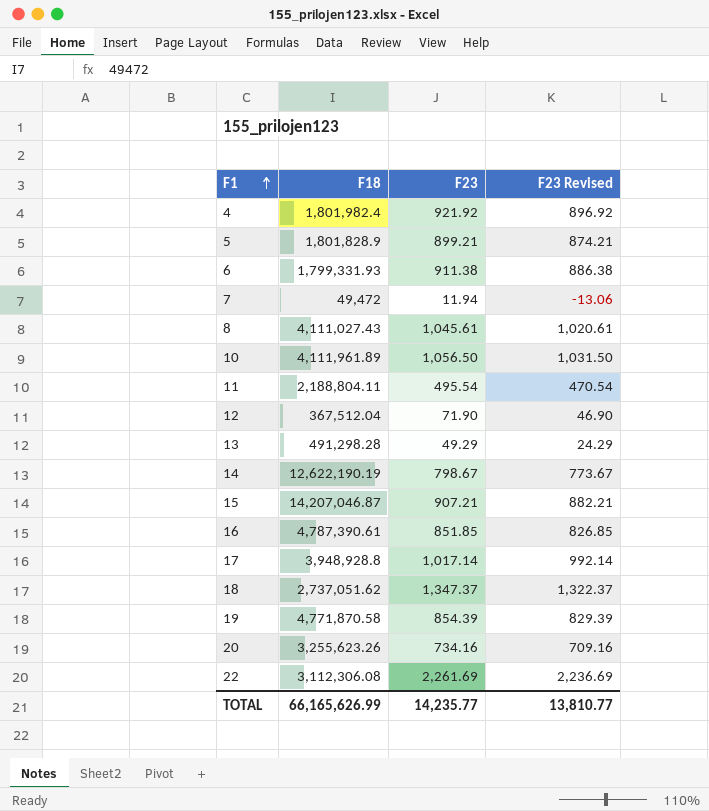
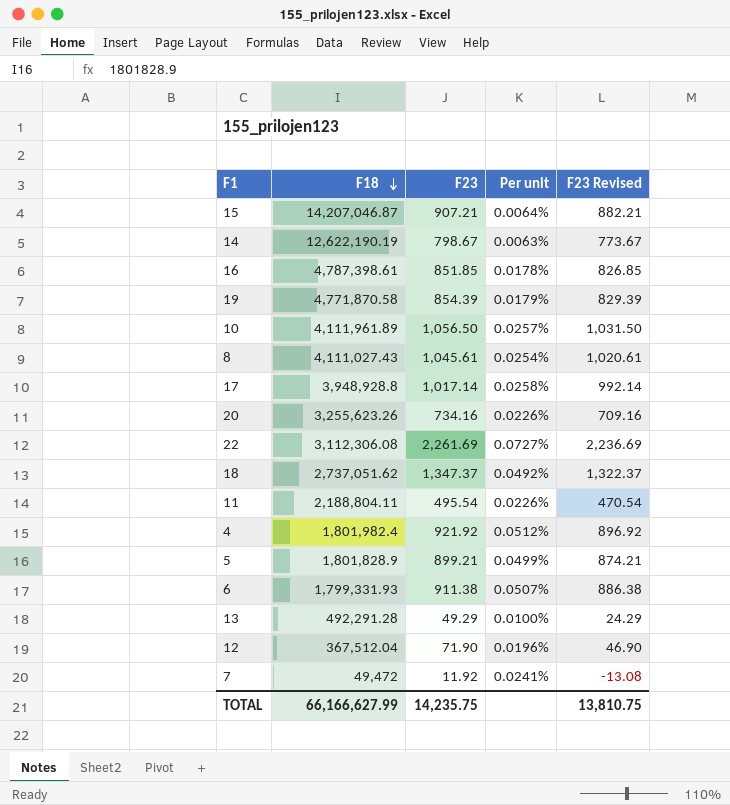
row order: F1 ascending -> F18 descending
column Per unit | formula: none -> [F23] / [F18]
16 | F18: 4,787,390.61 -> 4,787,398.61
13 | F18: 491,298.28 -> 492,291.28
7 | F23: 11.94 -> 11.92
7 | F23 Revised: -13.06 -> -13.08
TOTAL | F18: 66,165,626.99 -> 66,166,627.99
TOTAL | F23: 14,235.77 -> 14,235.75
TOTAL | F23 Revised: 13,810.77 -> 13,810.75

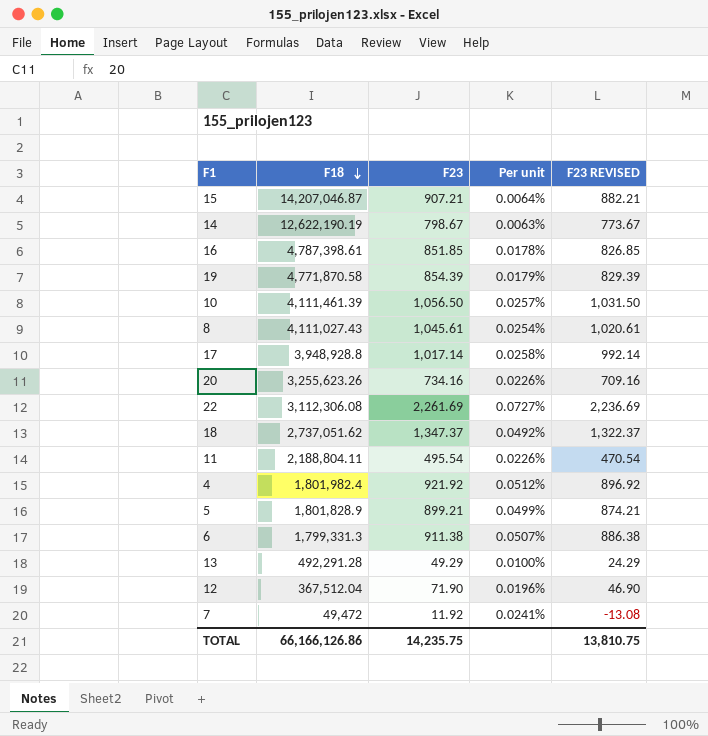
column name: F23 Revised -> F23 REVISED
10 | F18: 4,111,961.89 -> 4,111,461.39
6 | F18: 1,799,331.93 -> 1,799,331.3
TOTAL | F18: 66,166,627.99 -> 66,166,126.86

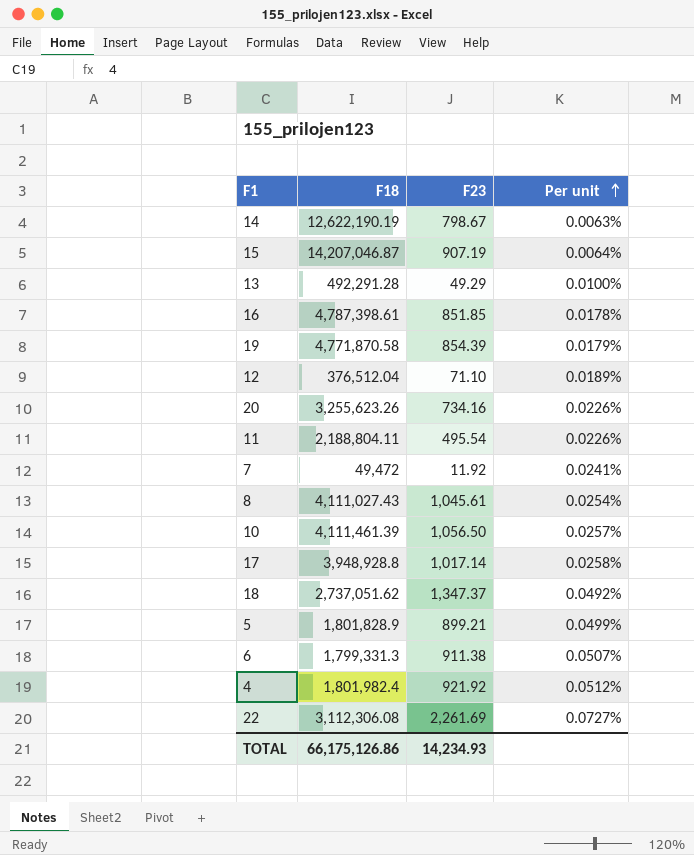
row order: F18 descending -> Per unit ascending
column F23 REVISED | formula: [F23] - 25 -> none
15 | F23: 907.21 -> 907.19
12 | F18: 367,512.04 -> 376,512.04
12 | F23: 71.90 -> 71.10
12 | Per unit: 0.0196% -> 0.0189%
TOTAL | F18: 66,166,126.86 -> 66,175,126.86
TOTAL | F23: 14,235.75 -> 14,234.93

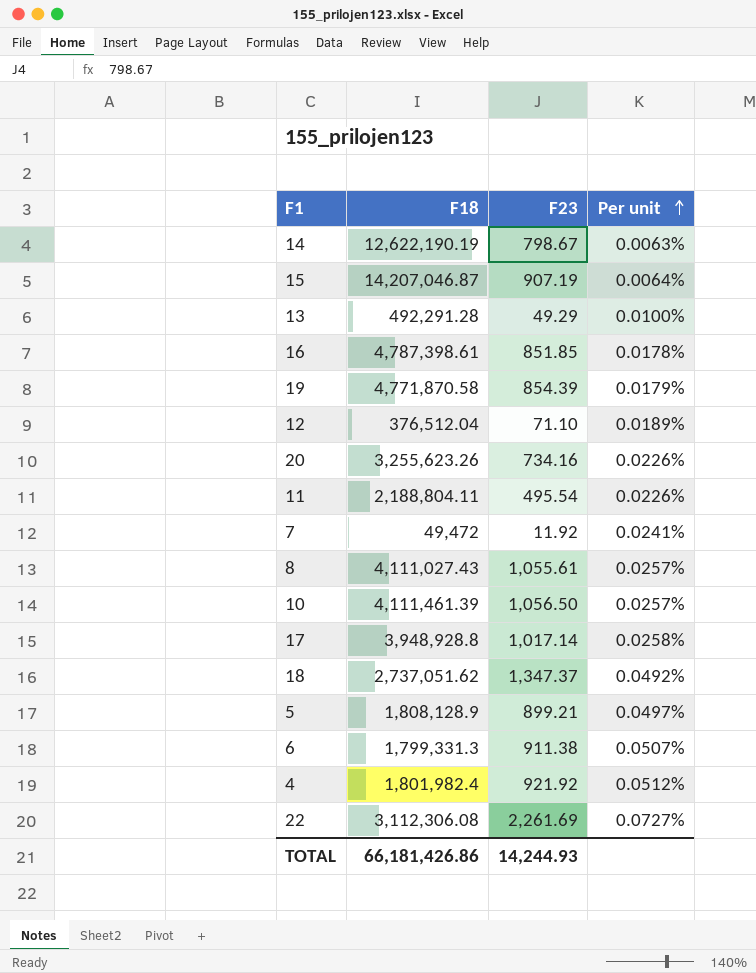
8 | F23: 1,045.61 -> 1,055.61
8 | Per unit: 0.0254% -> 0.0257%
5 | F18: 1,801,828.9 -> 1,808,128.9
5 | Per unit: 0.0499% -> 0.0497%
TOTAL | F18: 66,175,126.86 -> 66,181,426.86
TOTAL | F23: 14,234.93 -> 14,244.93

